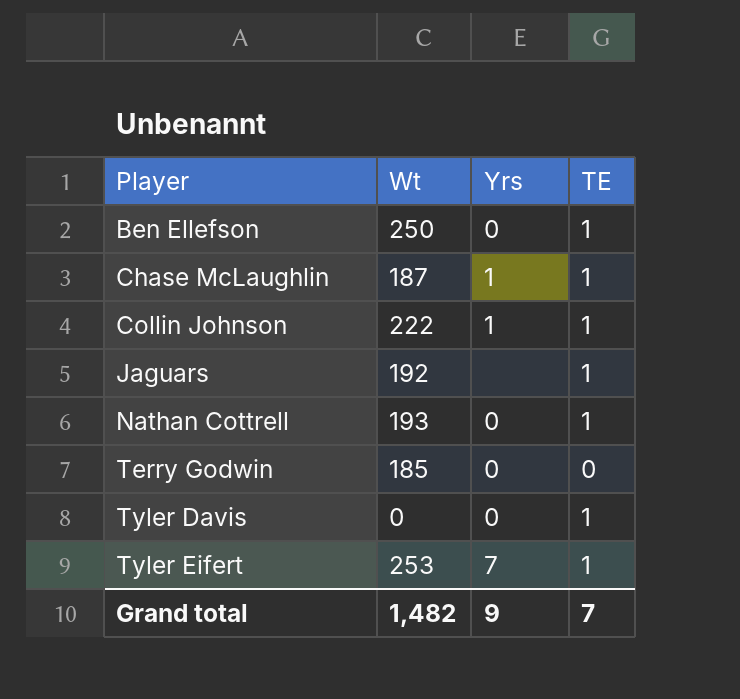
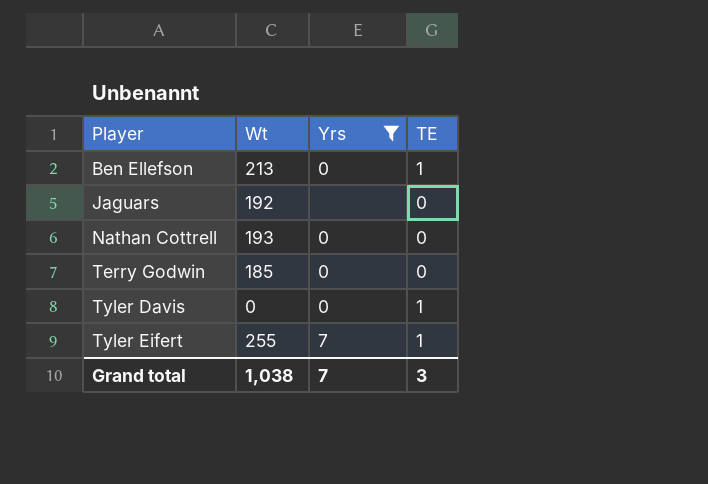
filter: none -> Yrs != 1
Ben Ellefson | Wt: 250 -> 213
Jaguars | TE: 1 -> 0
Nathan Cottrell | TE: 1 -> 0
Tyler Eifert | Wt: 253 -> 255
Grand total | Wt: 1,482 -> 1,038
Grand total | Yrs: 9 -> 7
Grand total | TE: 7 -> 3

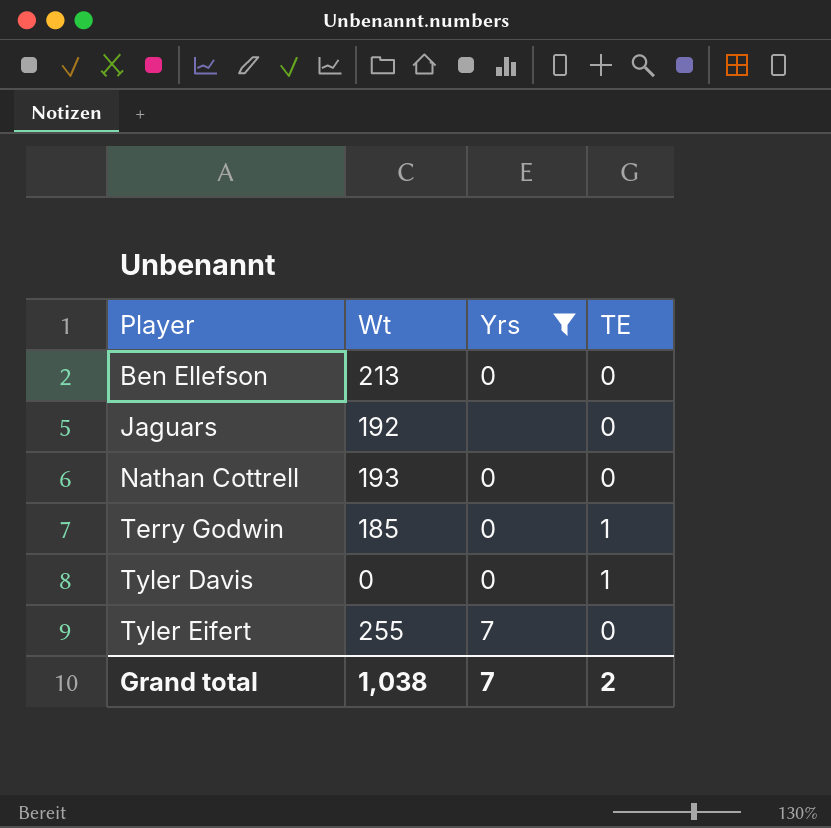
Ben Ellefson | TE: 1 -> 0
Terry Godwin | TE: 0 -> 1
Tyler Eifert | TE: 1 -> 0
Grand total | TE: 3 -> 2

